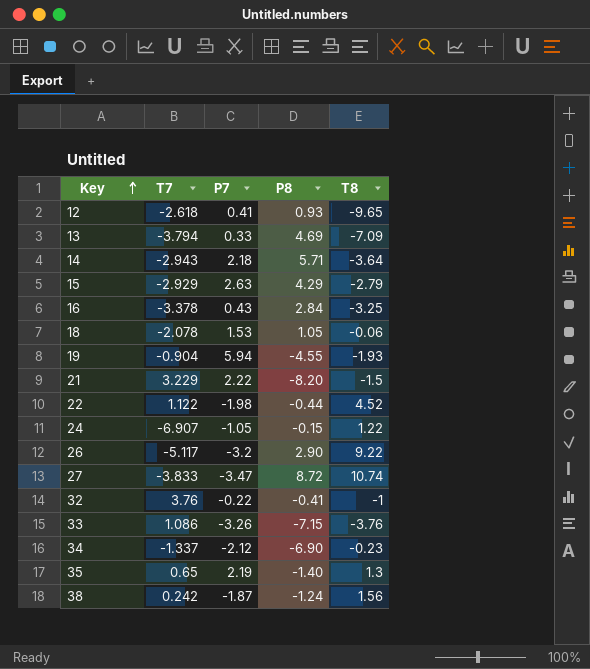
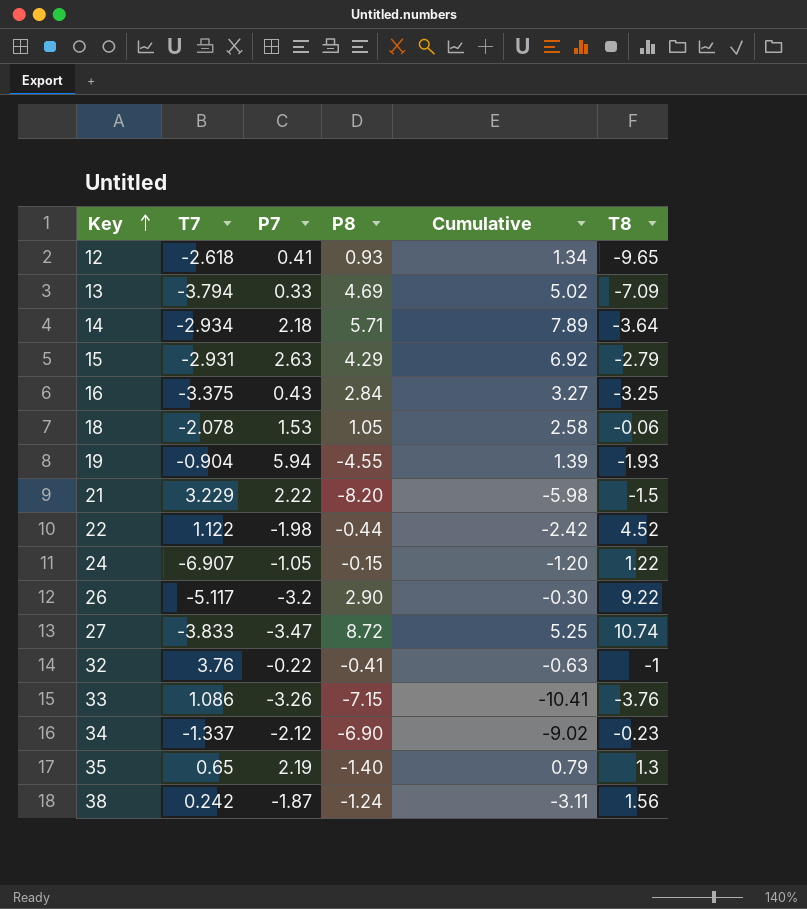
column Cumulative | formula: none -> [P7] + [P8]
14 | T7: -2.943 -> -2.934
15 | T7: -2.929 -> -2.931
16 | T7: -3.378 -> -3.375

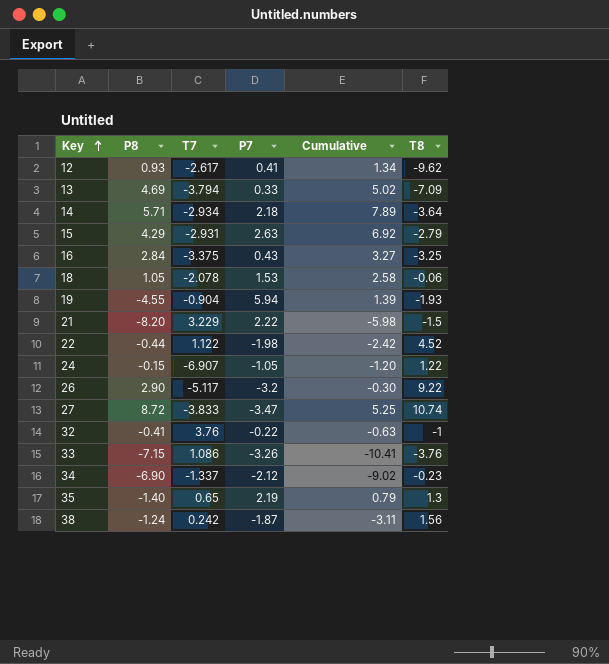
column P8 | position: 4 -> 2
12 | T7: -2.618 -> -2.617
12 | T8: -9.65 -> -9.62

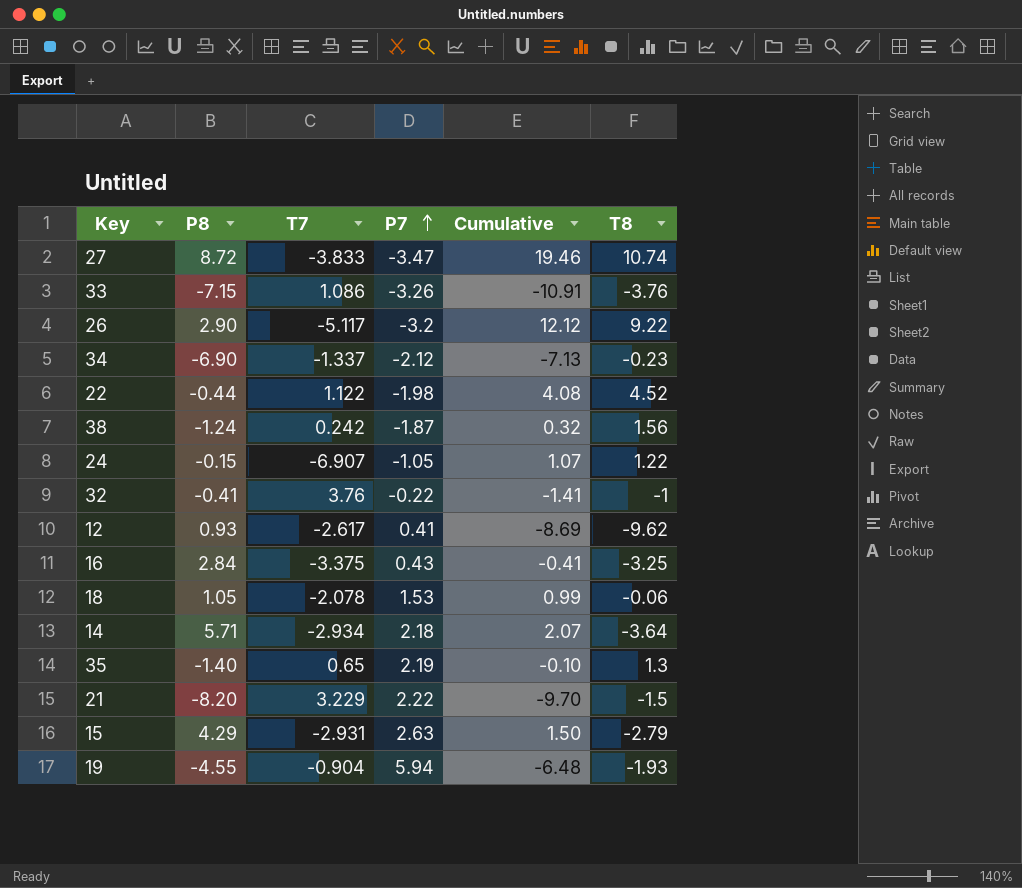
row order: Key ascending -> P7 ascending
column Cumulative | formula: [P8] + [P7] -> [P8] + [T8]
row 13: 4.69 | -3.794 | 0.33 | 5.02 | -7.09 -> none

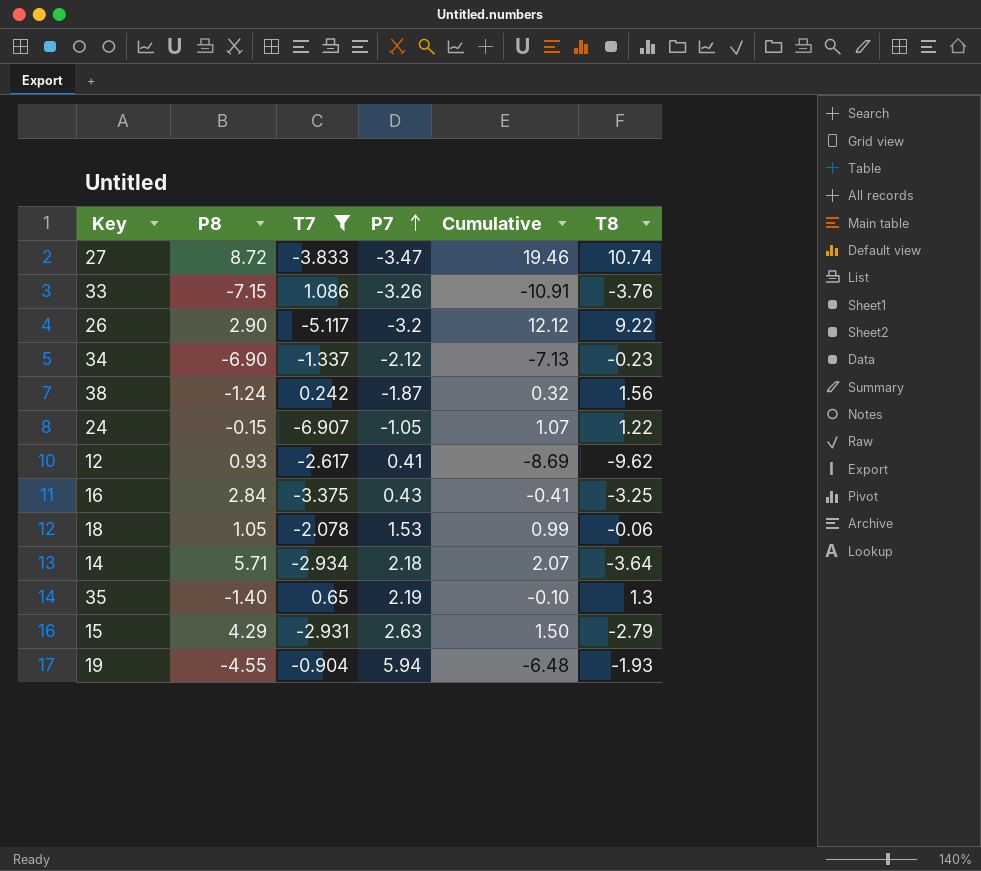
filter: none -> T7 <= 1.086

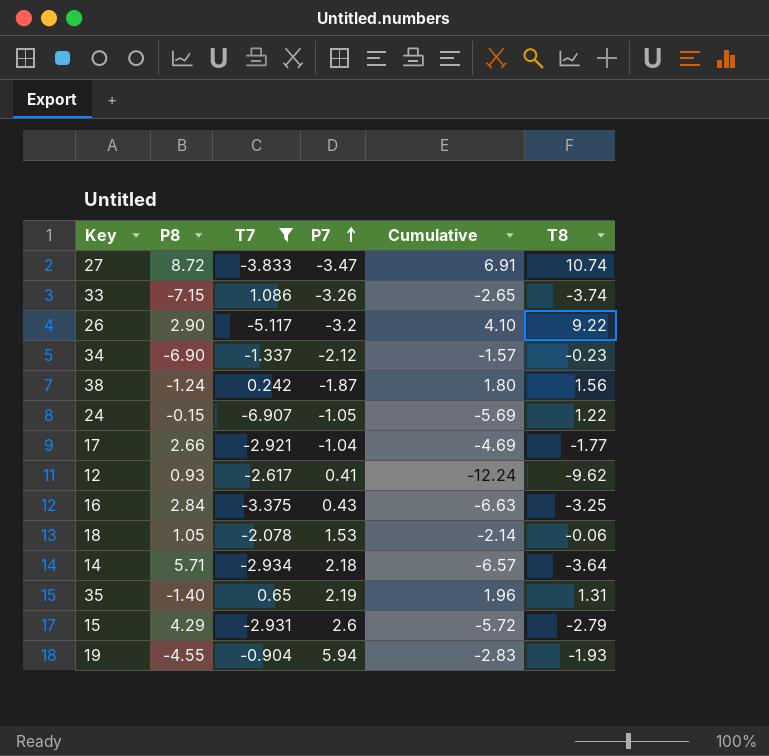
column Cumulative | formula: [P8] + [T8] -> [T7] + [T8]
33 | T8: -3.76 -> -3.74
row 17: none -> 2.66 | -2.921 | -1.04 | -4.69 | -1.77
35 | T8: 1.3 -> 1.31
15 | P7: 2.63 -> 2.6

